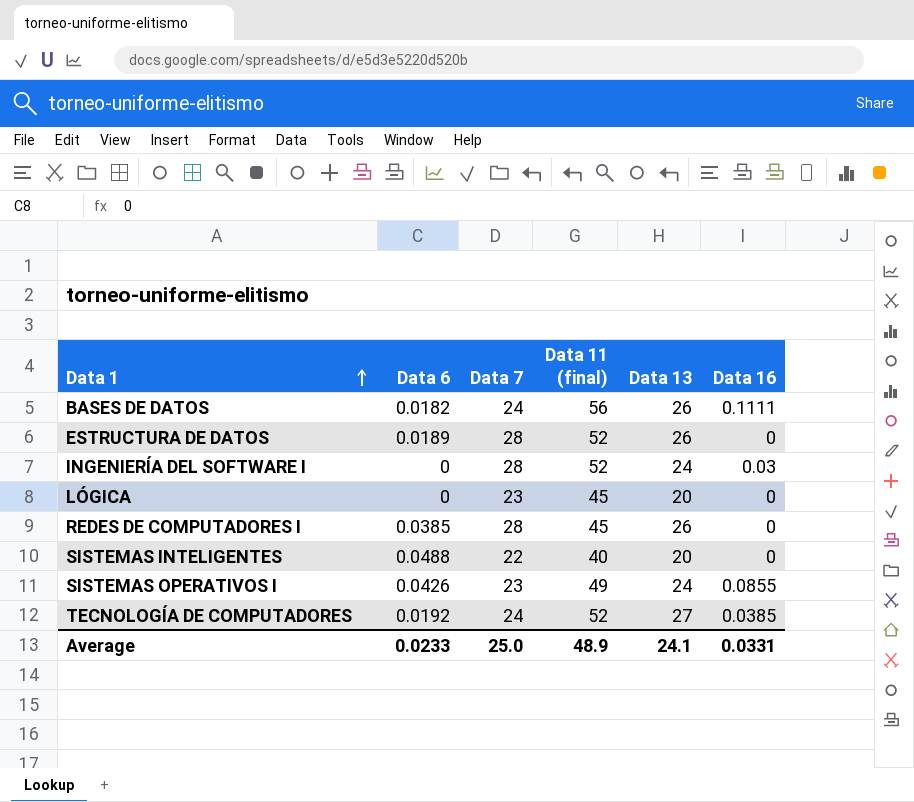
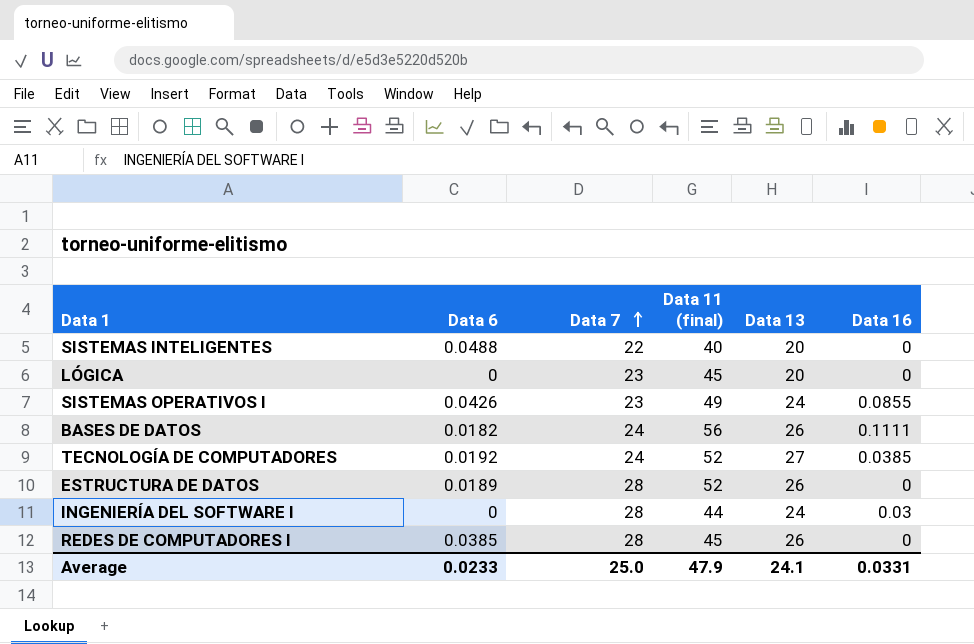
row order: Data 1 ascending -> Data 7 ascending
INGENIERÍA DEL SOFTWARE I | Data 11 (final): 52 -> 44
Average | Data 11 (final): 48.9 -> 47.9

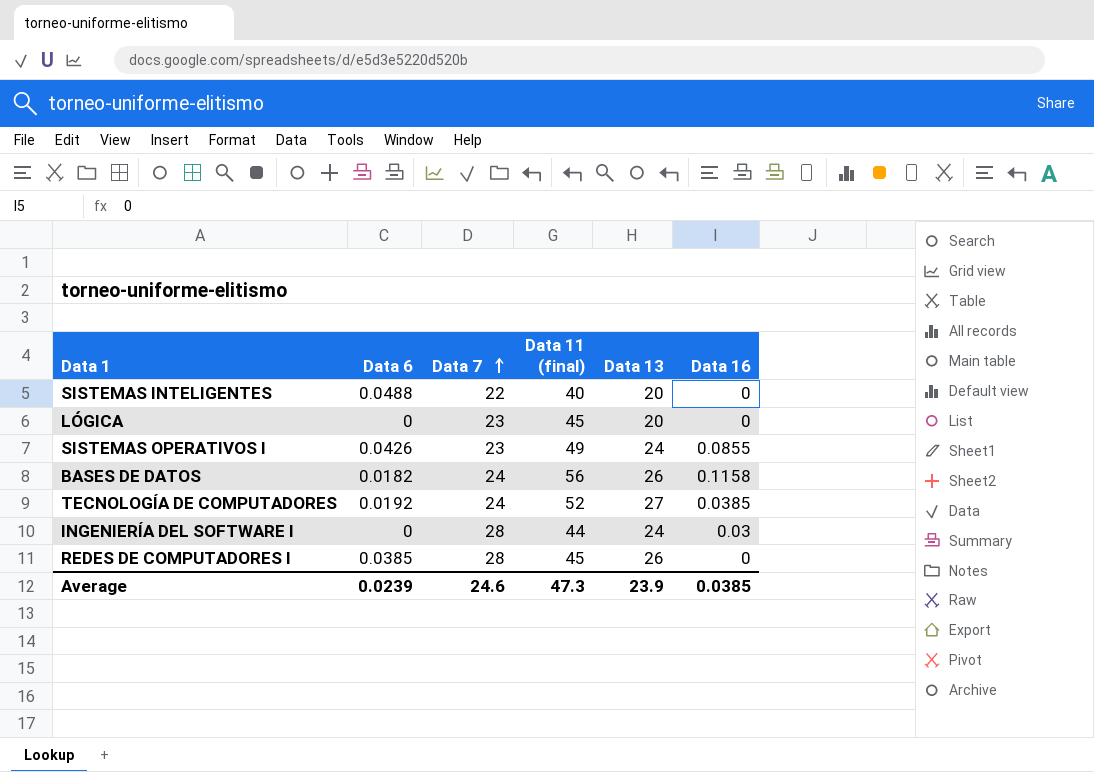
row ESTRUCTURA DE DATOS: 0.0189 | 28 | 52 | 26 | 0 -> none
BASES DE DATOS | Data 16: 0.1111 -> 0.1158
Average | Data 6: 0.0233 -> 0.0239
Average | Data 7: 25.0 -> 24.6
Average | Data 11 (final): 47.9 -> 47.3
Average | Data 13: 24.1 -> 23.9
Average | Data 16: 0.0331 -> 0.0385

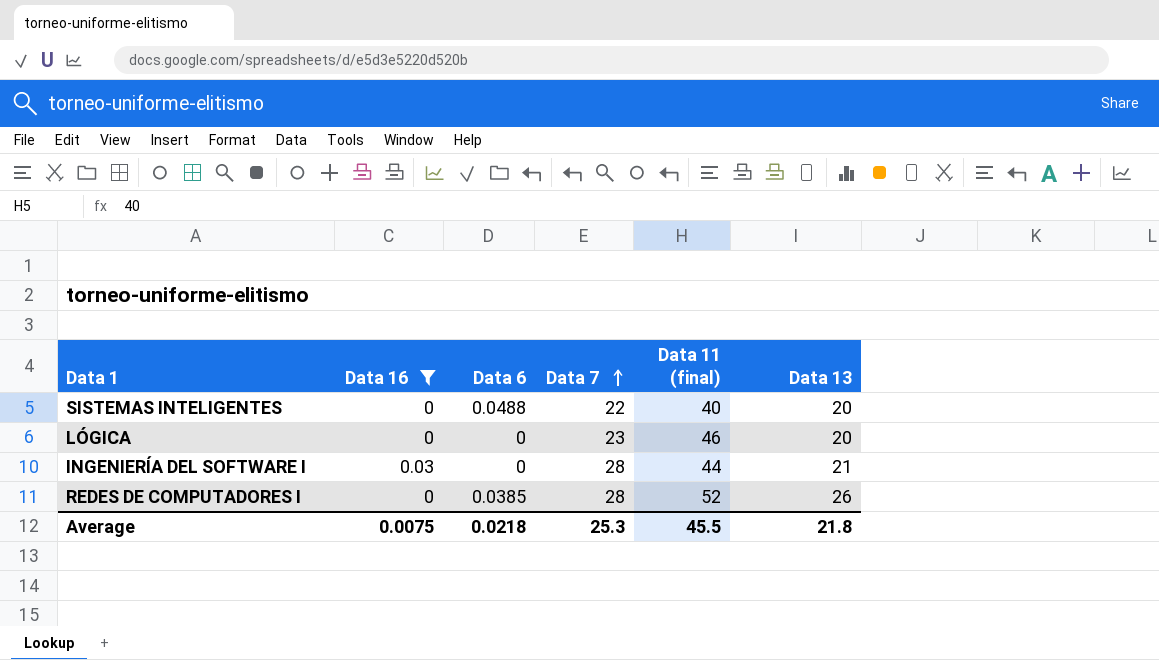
filter: none -> Data 16 <= 0.03
column Data 16 | position: 6 -> 2
LÓGICA | Data 11 (final): 45 -> 46
INGENIERÍA DEL SOFTWARE I | Data 13: 24 -> 21
REDES DE COMPUTADORES I | Data 11 (final): 45 -> 52
Average | Data 16: 0.0385 -> 0.0075
Average | Data 6: 0.0239 -> 0.0218
Average | Data 7: 24.6 -> 25.3
Average | Data 11 (final): 47.3 -> 45.5
Average | Data 13: 23.9 -> 21.8

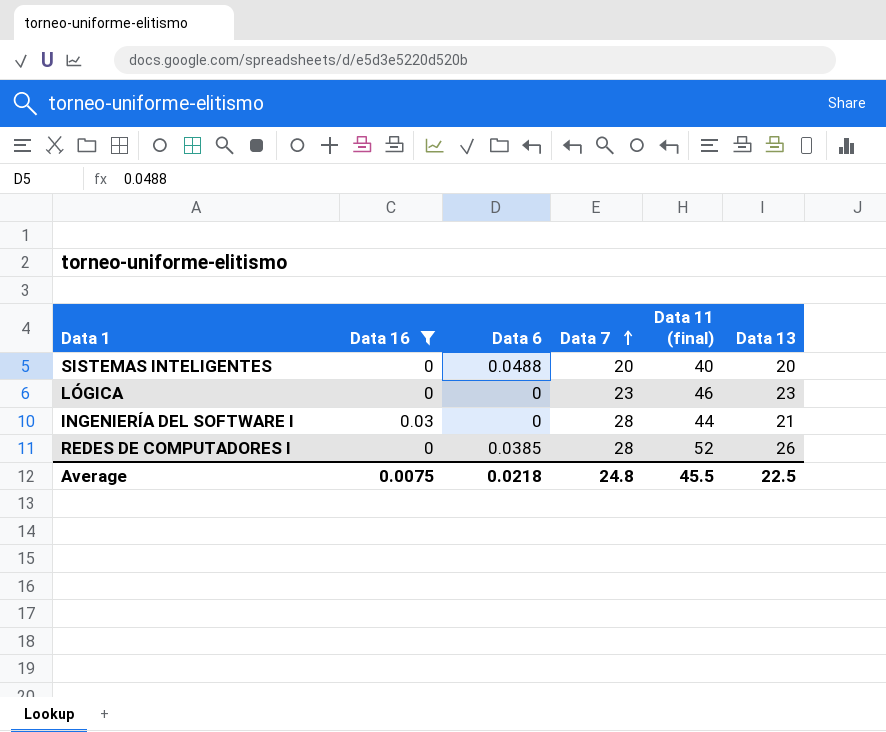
SISTEMAS INTELIGENTES | Data 7: 22 -> 20
LÓGICA | Data 13: 20 -> 23
Average | Data 7: 25.3 -> 24.8
Average | Data 13: 21.8 -> 22.5

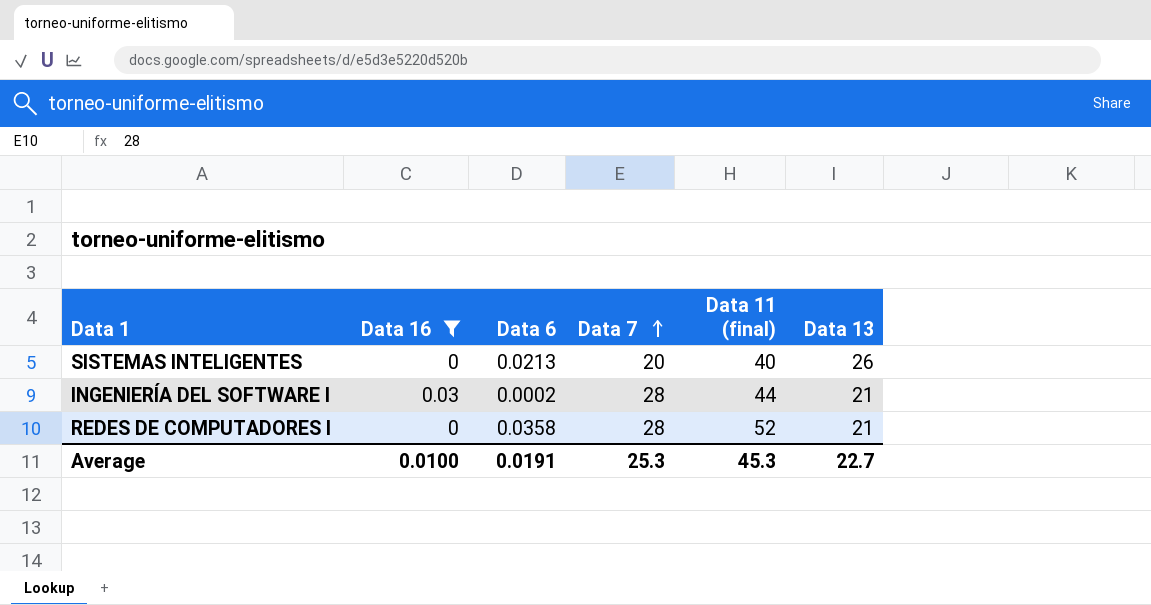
row LÓGICA: 0 | 0 | 23 | 46 | 23 -> none
SISTEMAS INTELIGENTES | Data 6: 0.0488 -> 0.0213
SISTEMAS INTELIGENTES | Data 13: 20 -> 26
INGENIERÍA DEL SOFTWARE I | Data 6: 0 -> 0.0002
REDES DE COMPUTADORES I | Data 6: 0.0385 -> 0.0358
REDES DE COMPUTADORES I | Data 13: 26 -> 21
Average | Data 16: 0.0075 -> 0.0100
Average | Data 6: 0.0218 -> 0.0191
Average | Data 7: 24.8 -> 25.3
Average | Data 11 (final): 45.5 -> 45.3
Average | Data 13: 22.5 -> 22.7

